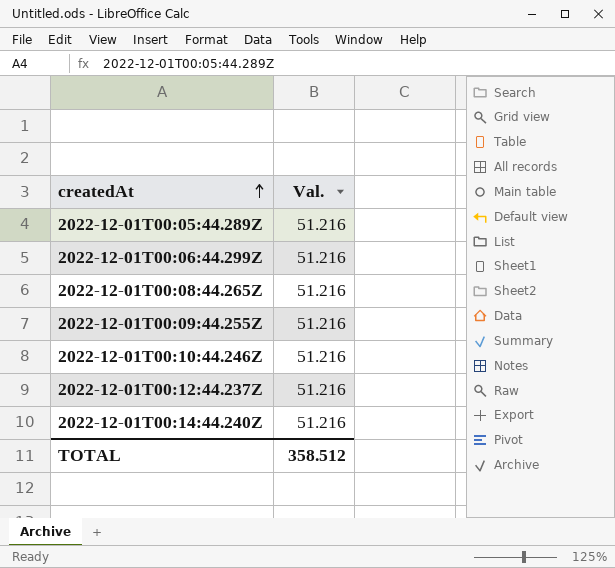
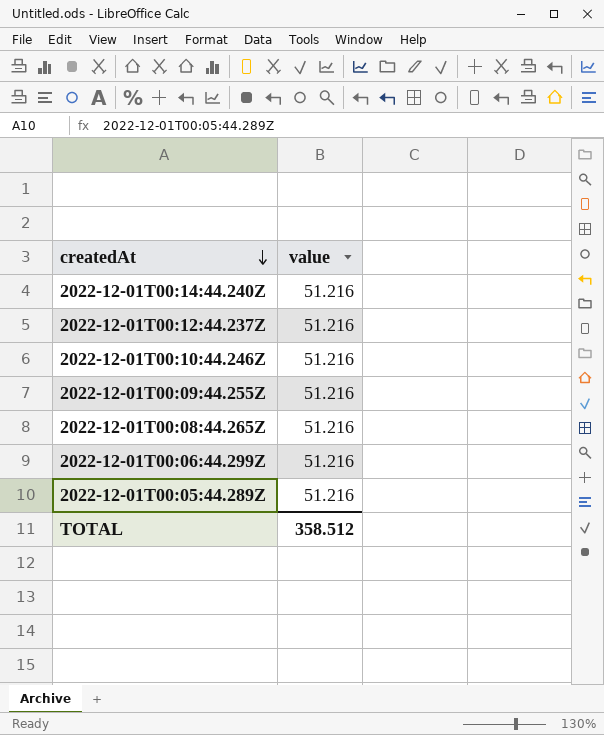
row order: createdAt ascending -> createdAt descending
column name: Val. -> value

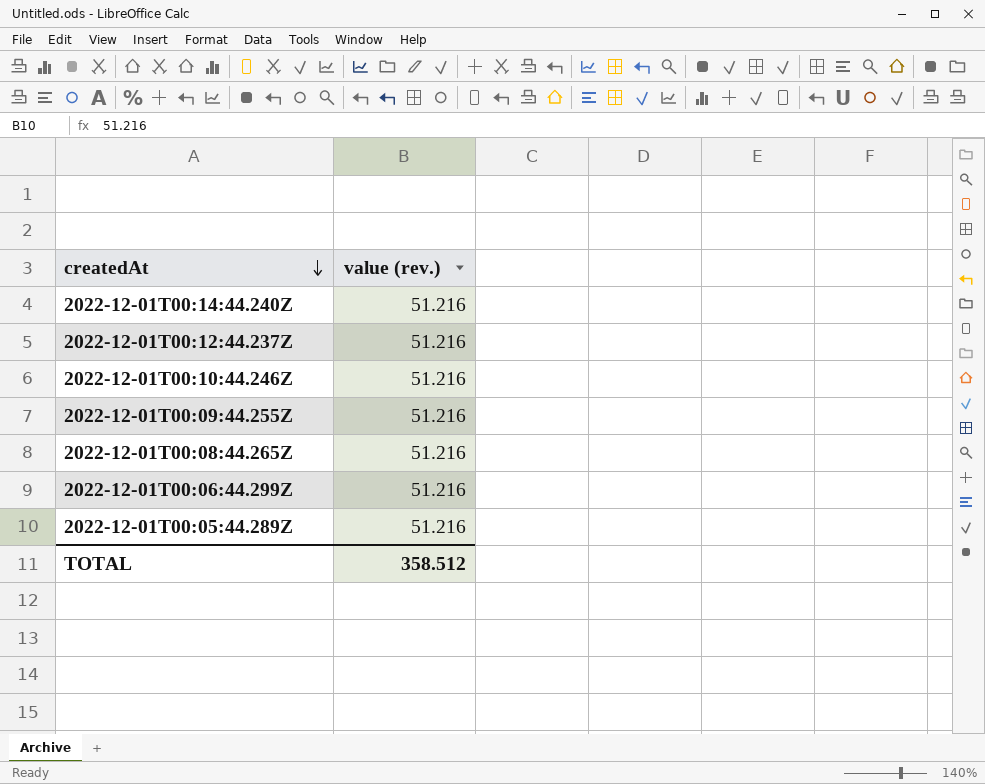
column name: value -> value (rev.)

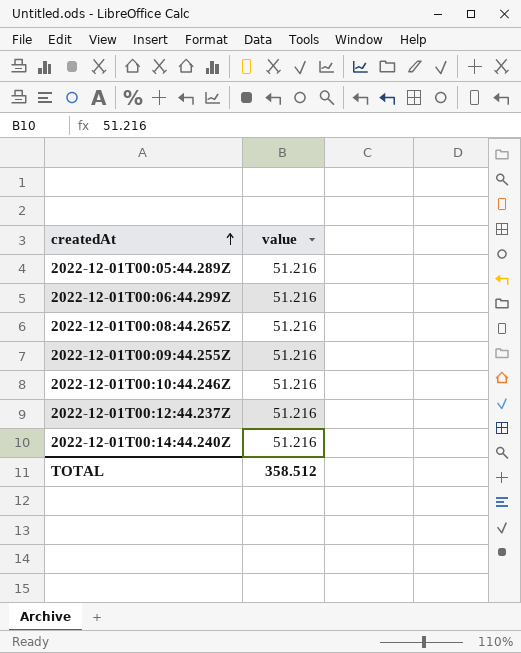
row order: createdAt descending -> createdAt ascending
column name: value (rev.) -> value

